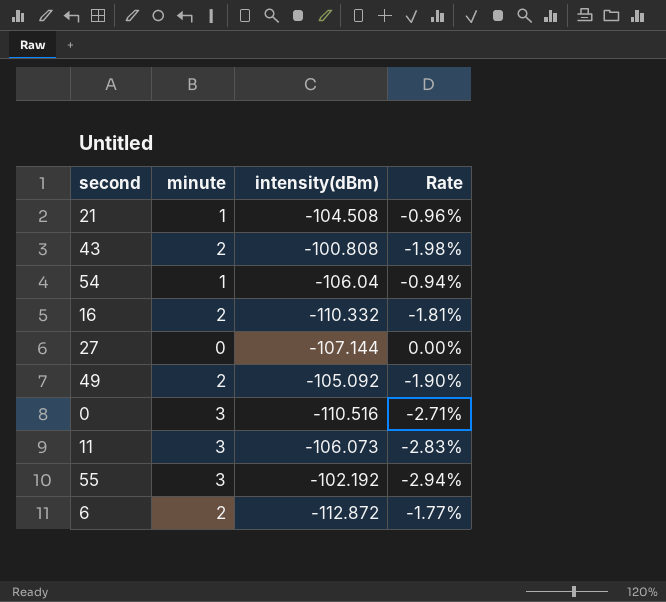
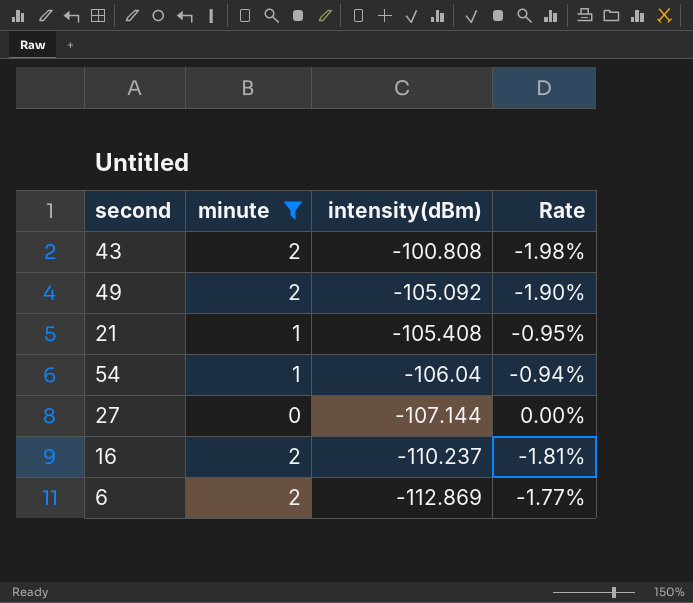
filter: none -> minute != 3
row order: none -> intensity(dBm) descending
21 | intensity(dBm): -104.508 -> -105.408
21 | Rate: -0.96% -> -0.95%
16 | intensity(dBm): -110.332 -> -110.237
6 | intensity(dBm): -112.872 -> -112.869

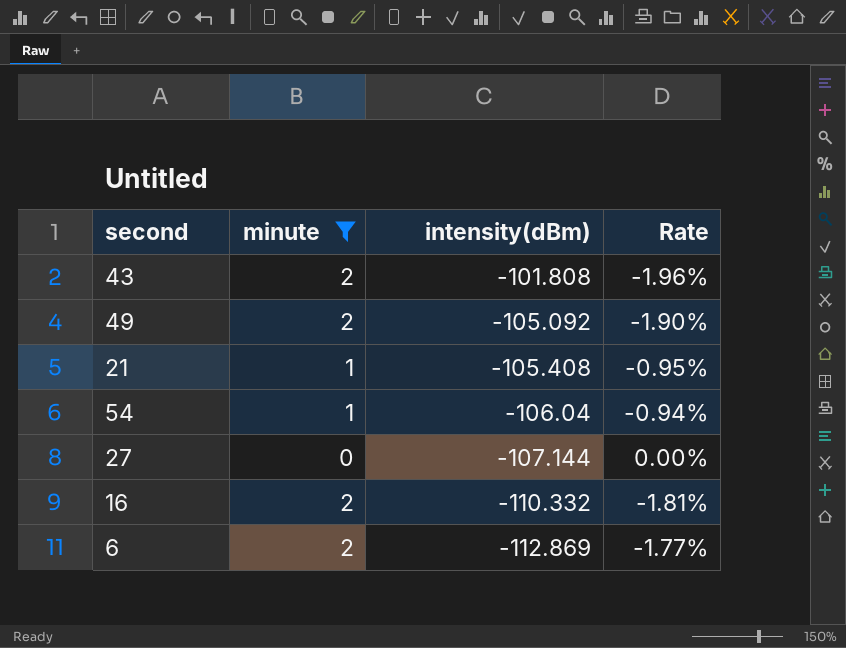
43 | intensity(dBm): -100.808 -> -101.808
43 | Rate: -1.98% -> -1.96%
16 | intensity(dBm): -110.237 -> -110.332

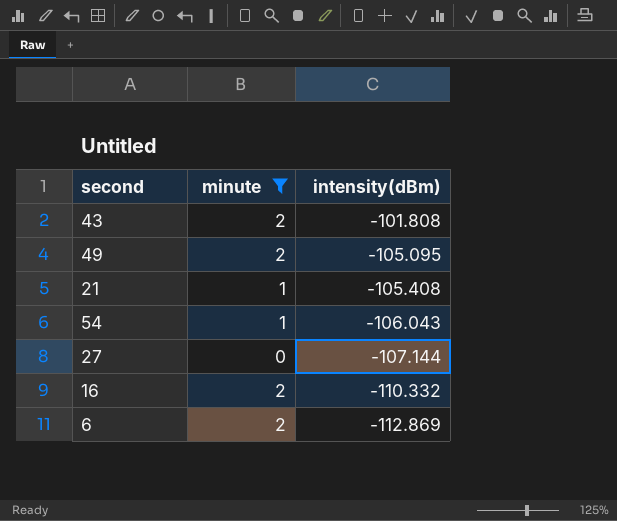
column Rate | formula: [minute] / [intensity(dBm)] -> none
49 | intensity(dBm): -105.092 -> -105.095
54 | intensity(dBm): -106.04 -> -106.043

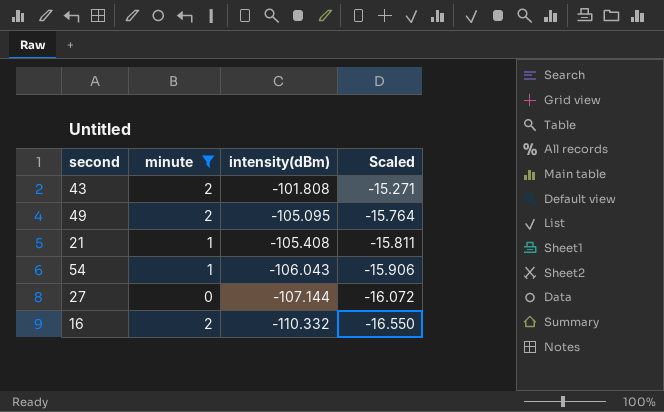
column Scaled | formula: none -> [intensity(dBm)] * 0.15
row 6: 2 | -112.869 -> none

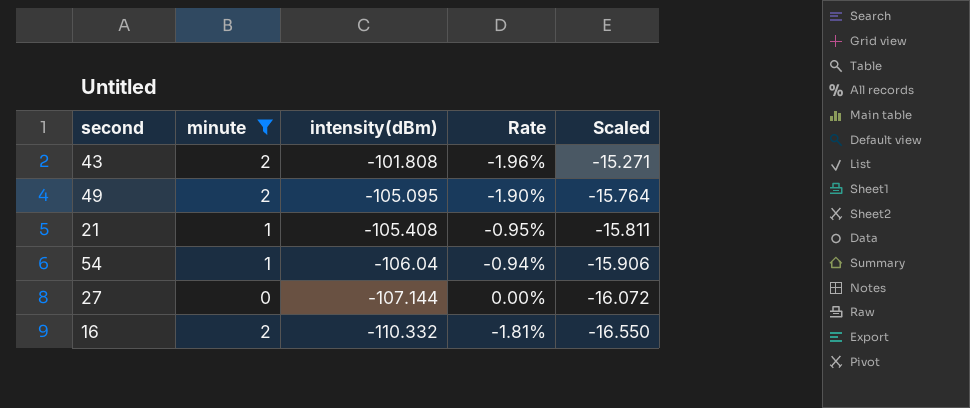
column Rate | formula: none -> [minute] / [intensity(dBm)]
54 | intensity(dBm): -106.043 -> -106.04

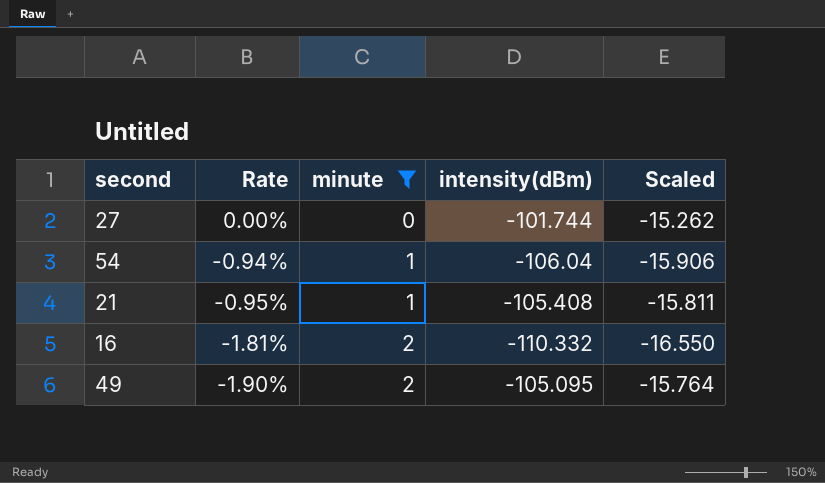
row order: intensity(dBm) descending -> Rate descending
column Rate | position: 4 -> 2
row 43: 2 | -101.808 | -1.96% | -15.271 -> none
27 | intensity(dBm): -107.144 -> -101.744
27 | Scaled: -16.072 -> -15.262

